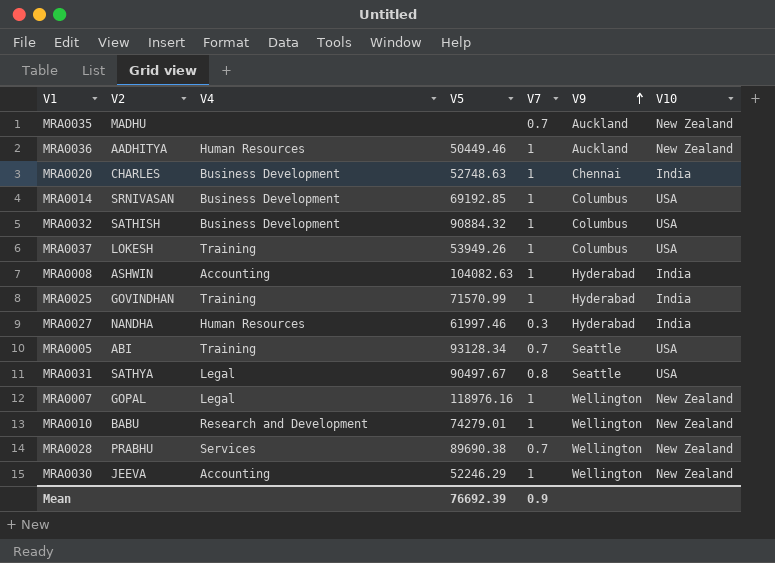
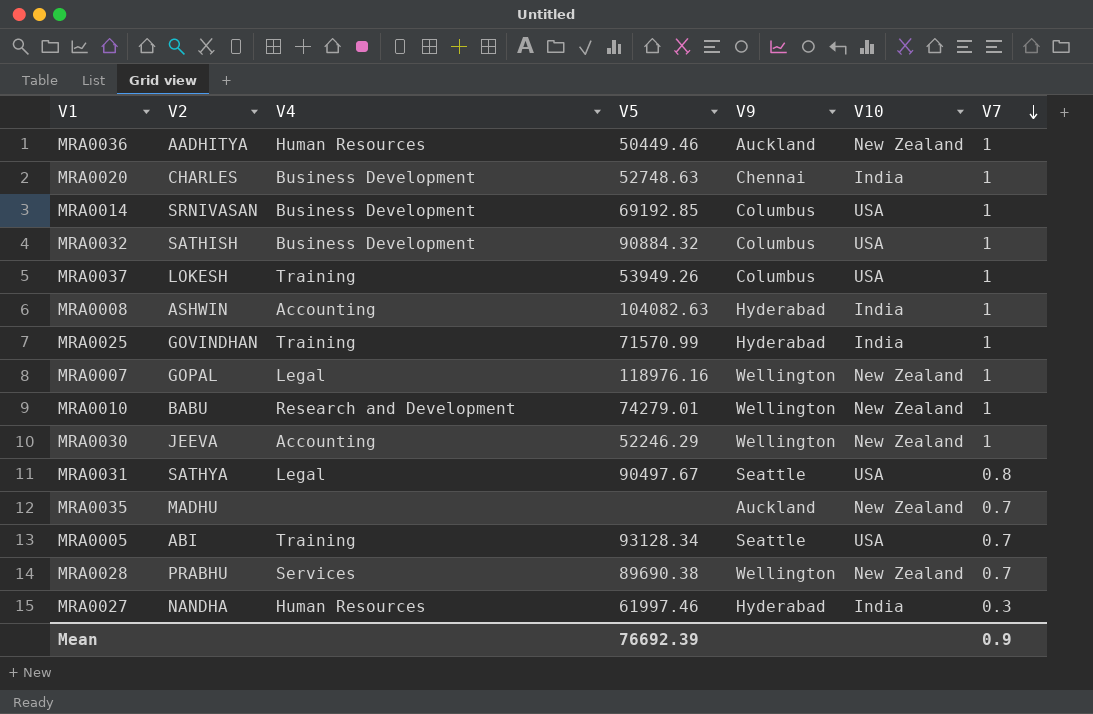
row order: V9 ascending -> V7 descending
column V7 | position: 5 -> 7

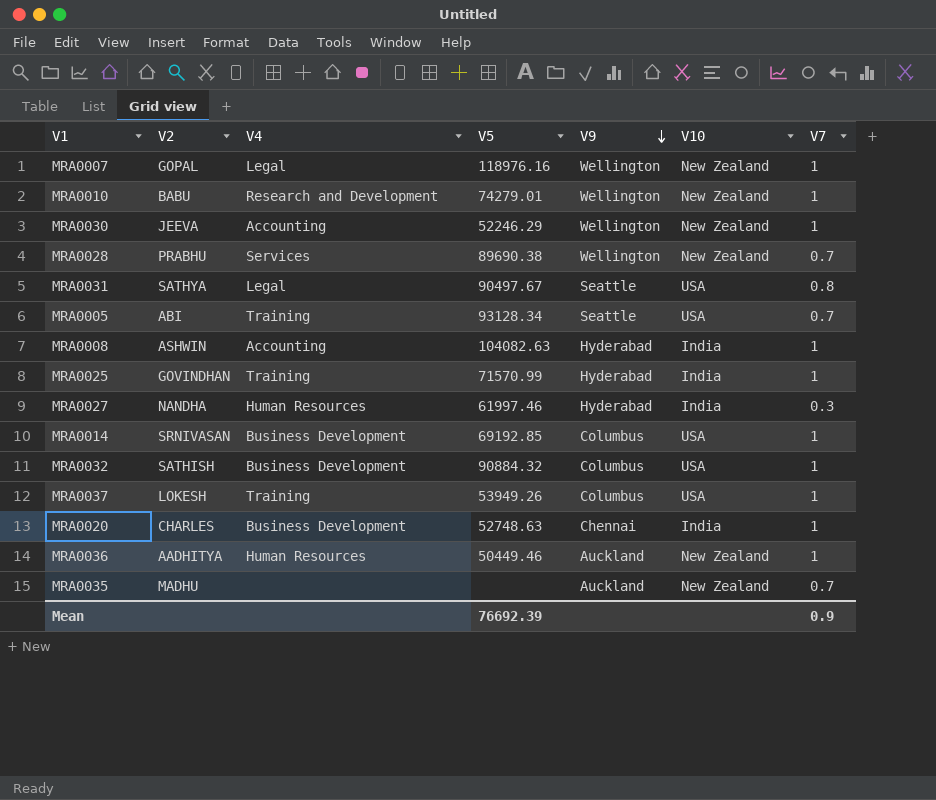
row order: V7 descending -> V9 descending

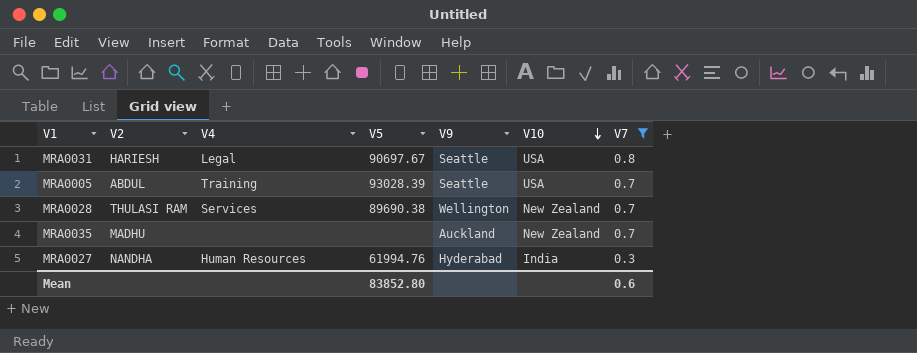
filter: none -> V7 != 1
row order: V9 descending -> V10 descending
MRA0031 | V2: SATHYA -> HARIESH
MRA0031 | V5: 90497.67 -> 90697.67
MRA0005 | V2: ABI -> ABDUL
MRA0005 | V5: 93128.34 -> 93028.39
MRA0028 | V2: PRABHU -> THULASI RAM
MRA0027 | V5: 61997.46 -> 61994.76
Mean | V5: 76692.39 -> 83852.80
Mean | V7: 0.9 -> 0.6

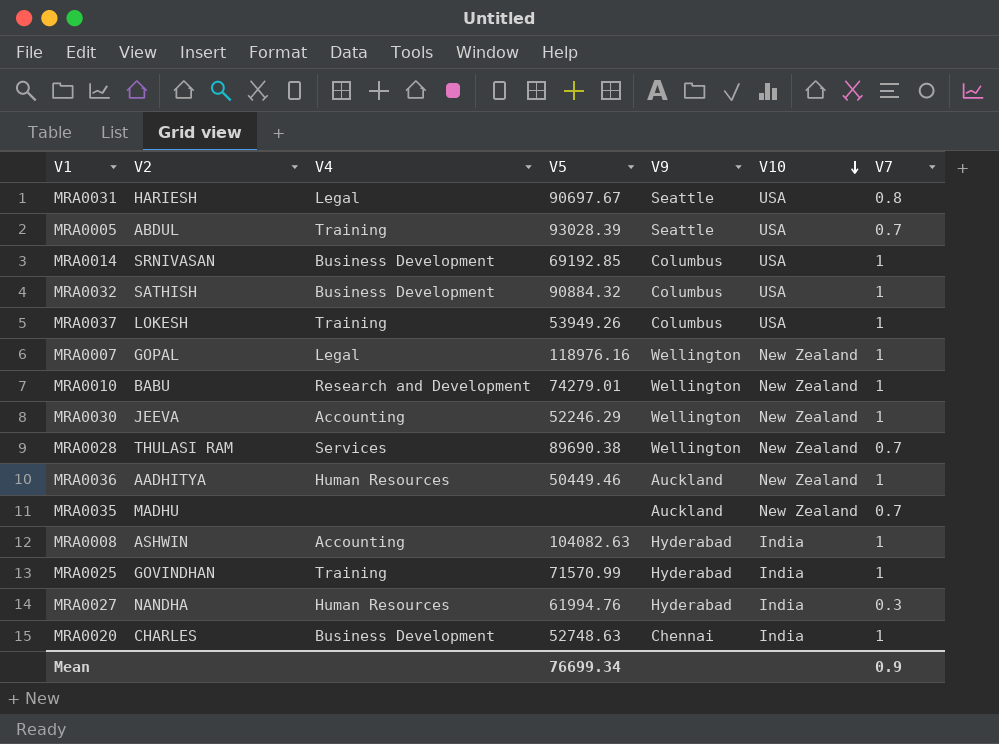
filter: V7 != 1 -> none
Mean | V5: 83852.80 -> 76699.34
Mean | V7: 0.6 -> 0.9

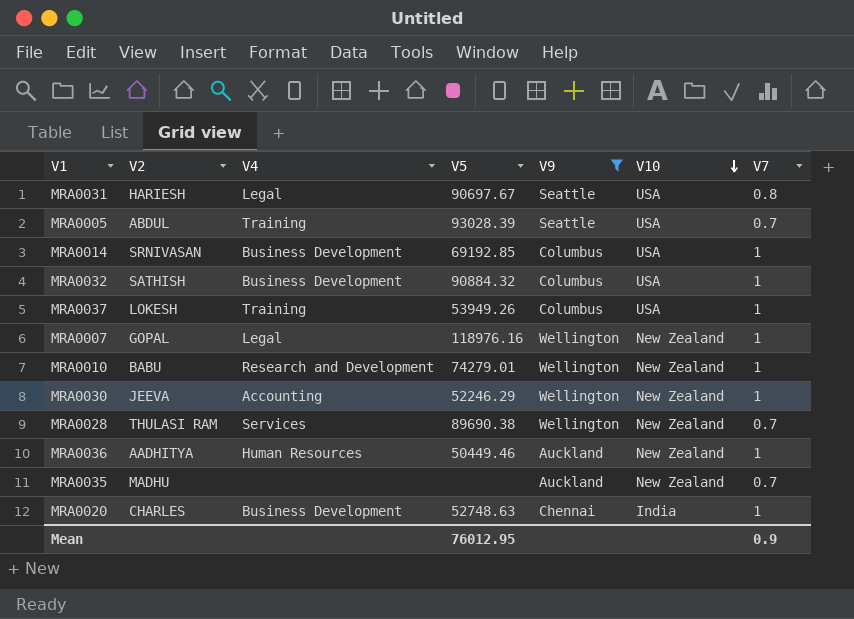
filter: none -> V9 != Hyderabad
Mean | V5: 76699.34 -> 76012.95

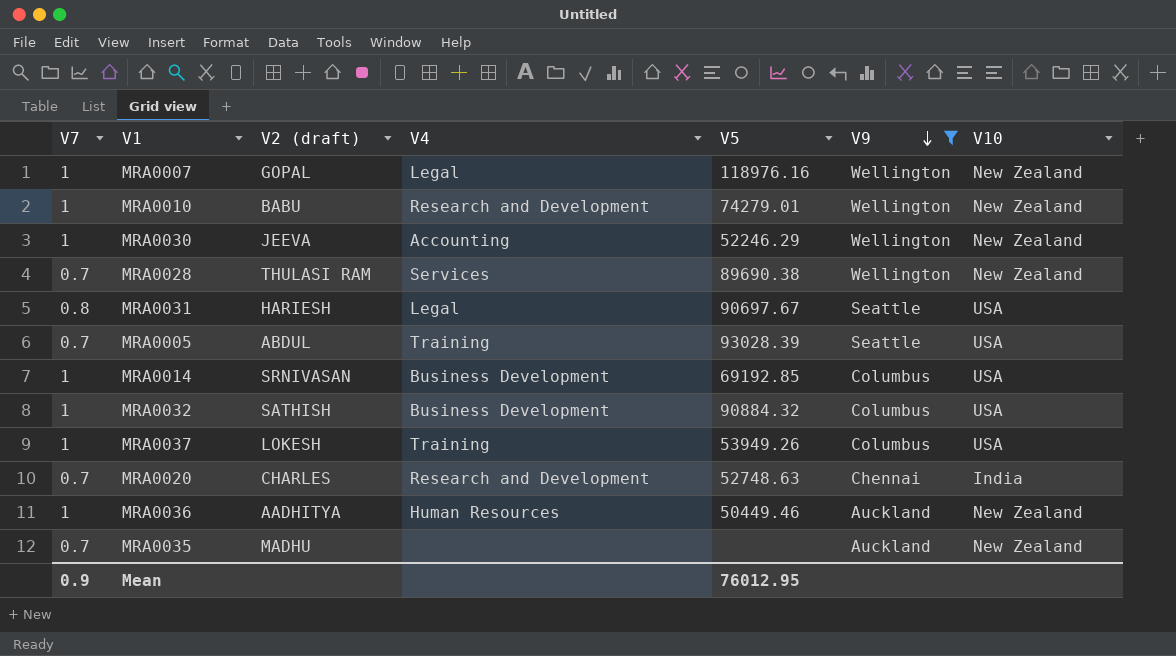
row order: V10 descending -> V9 descending
column V7 | position: 7 -> 1
column name: V2 -> V2 (draft)
MRA0020 | V7: 1 -> 0.7
MRA0020 | V4: Business Development -> Research and Development

